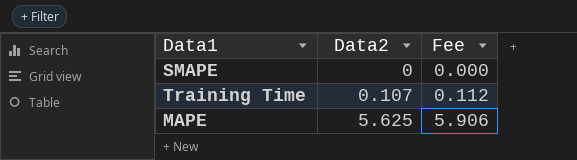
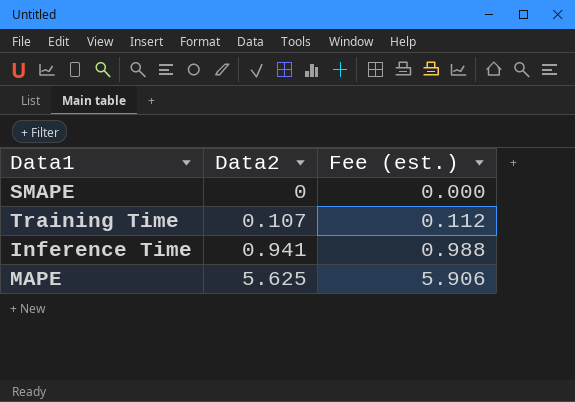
column name: Fee -> Fee (est.)
row Inference Time: none -> 0.941 | 0.988

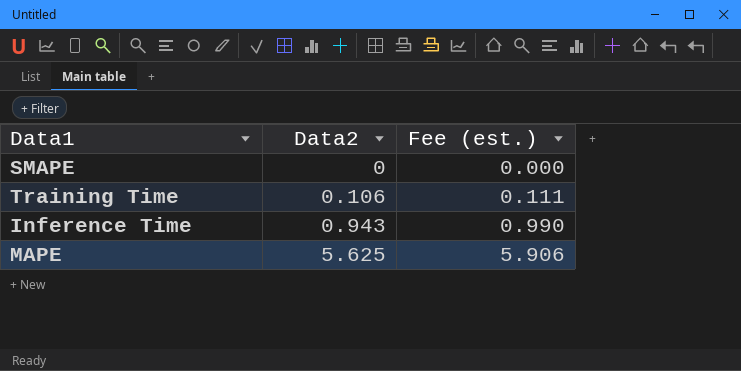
Training Time | Data2: 0.107 -> 0.106
Training Time | Fee (est.): 0.112 -> 0.111
Inference Time | Data2: 0.941 -> 0.943
Inference Time | Fee (est.): 0.988 -> 0.990

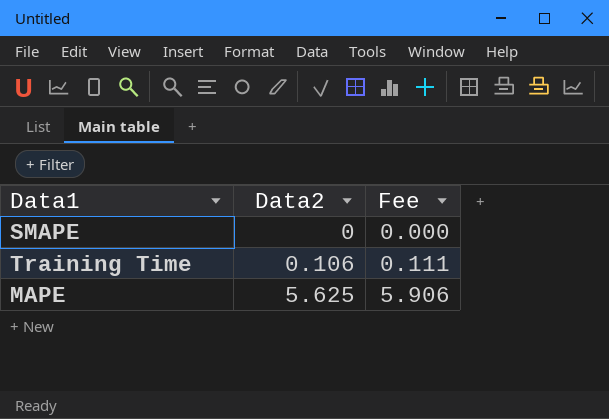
column name: Fee (est.) -> Fee
row Inference Time: 0.943 | 0.990 -> none

